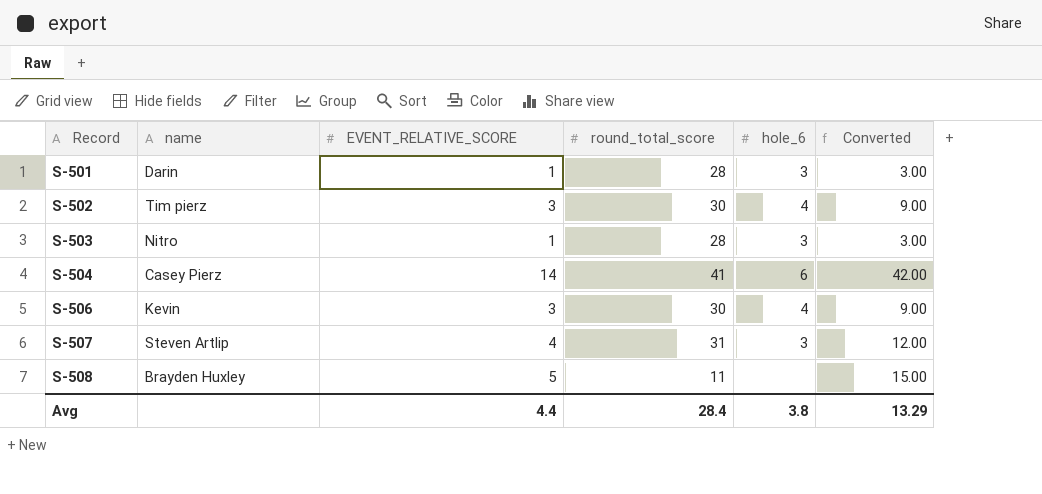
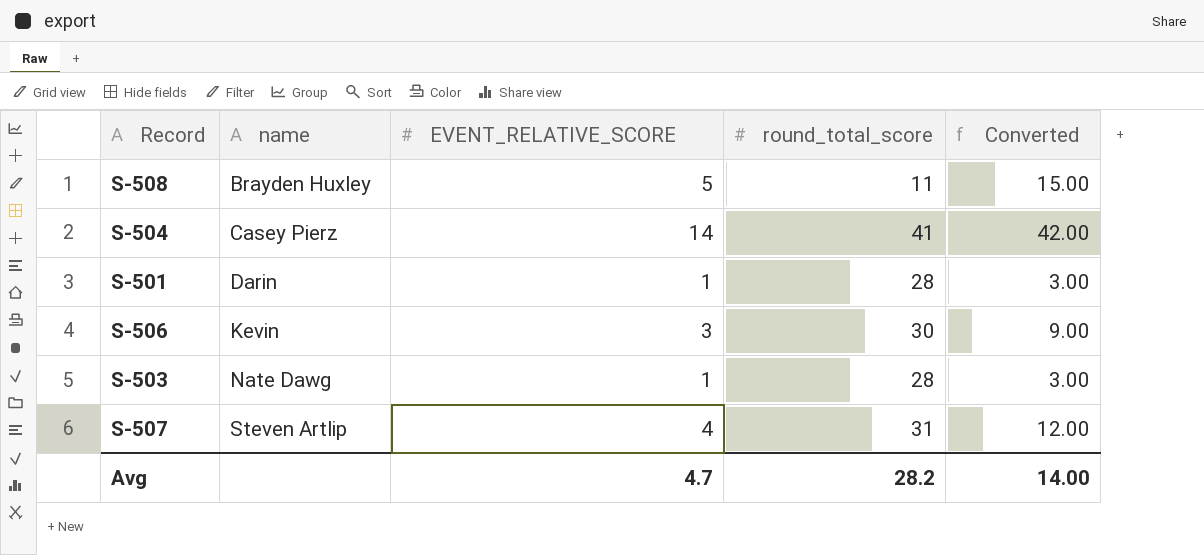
row order: Record ascending -> name ascending
column hole_6 | position: 5 -> none
row S-502: Tim pierz | 3 | 30 | 4 | 9.00 -> none
S-503 | name: Nitro -> Nate Dawg
Avg | EVENT_RELATIVE_SCORE: 4.4 -> 4.7
Avg | round_total_score: 28.4 -> 28.2
Avg | Converted: 13.29 -> 14.00

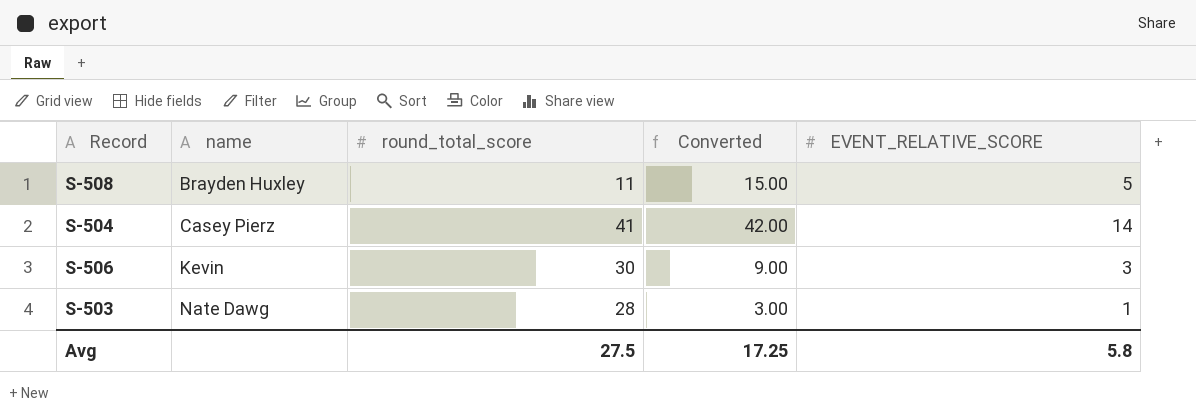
column EVENT_RELATIVE_SCORE | position: 3 -> 5
row S-501: Darin | 1 | 28 | 3.00 -> none
row S-507: Steven Artlip | 4 | 31 | 12.00 -> none
Avg | round_total_score: 28.2 -> 27.5
Avg | Converted: 14.00 -> 17.25
Avg | EVENT_RELATIVE_SCORE: 4.7 -> 5.8

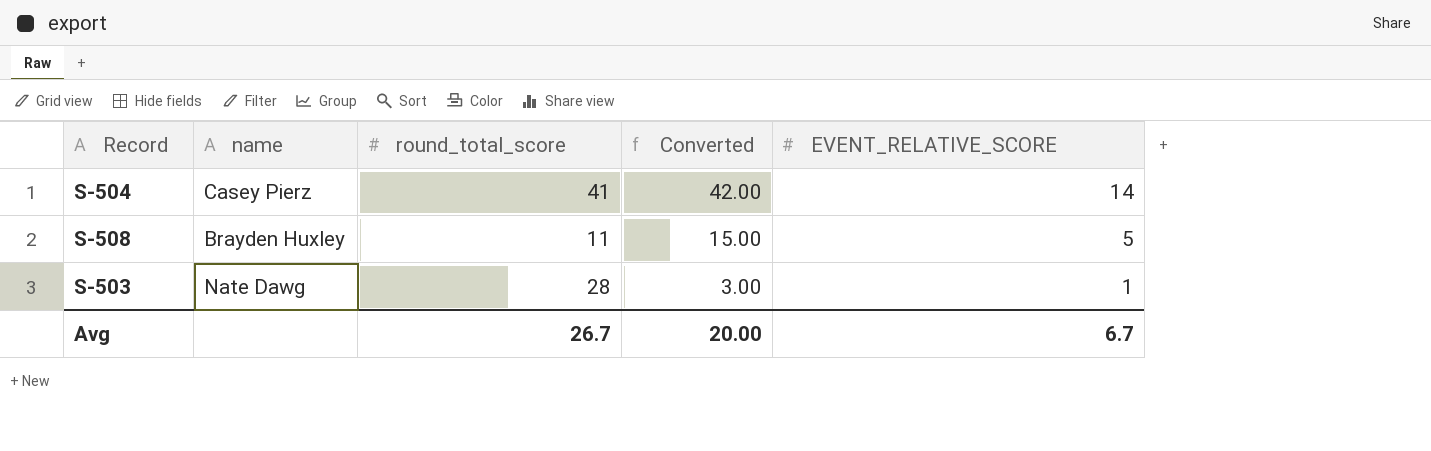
row order: name ascending -> Converted descending
row S-506: Kevin | 30 | 9.00 | 3 -> none
Avg | round_total_score: 27.5 -> 26.7
Avg | Converted: 17.25 -> 20.00
Avg | EVENT_RELATIVE_SCORE: 5.8 -> 6.7

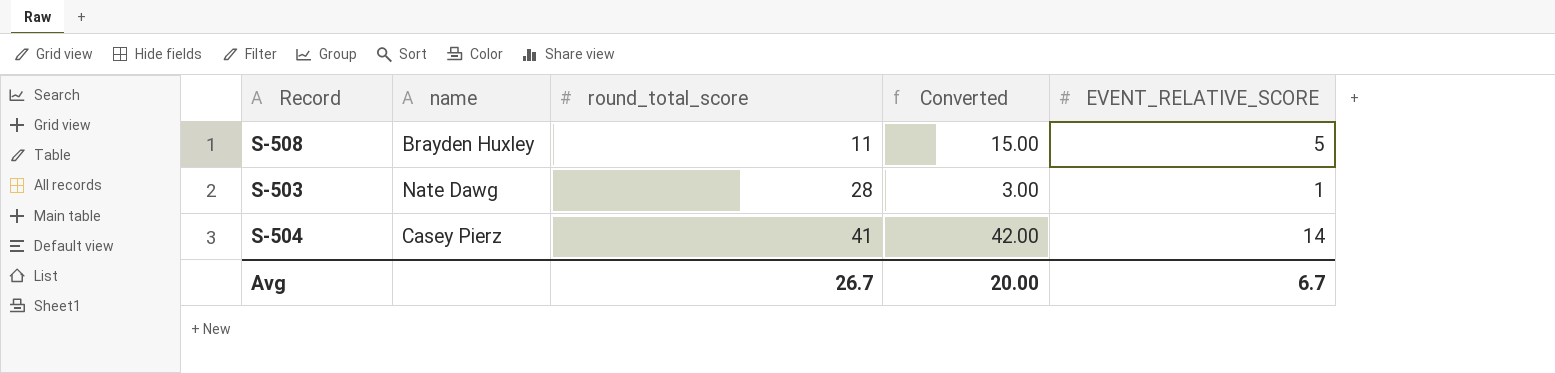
row order: Converted descending -> round_total_score ascending

